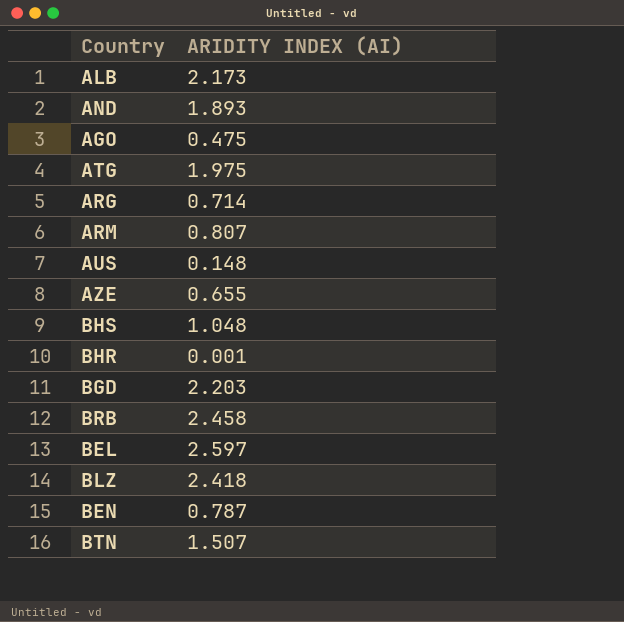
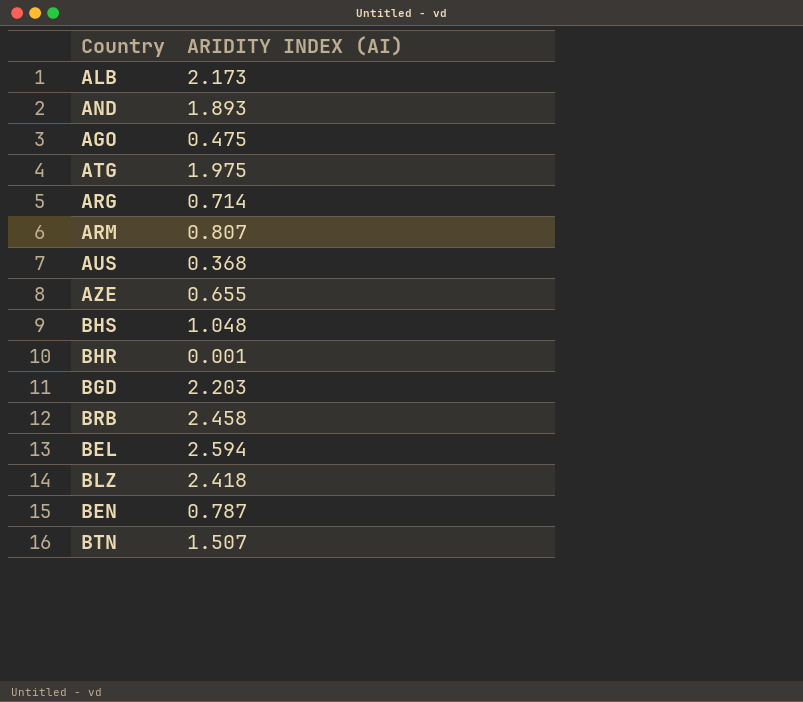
AUS | ARIDITY INDEX (AI): 0.148 -> 0.368
BEL | ARIDITY INDEX (AI): 2.597 -> 2.594

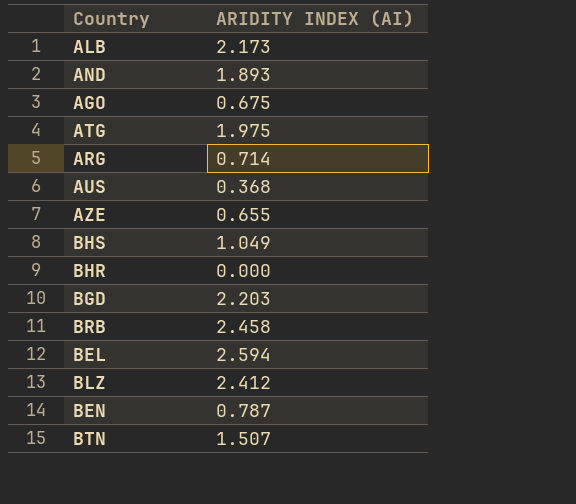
row ARM: 0.807 -> none
AGO | ARIDITY INDEX (AI): 0.475 -> 0.675
BHS | ARIDITY INDEX (AI): 1.048 -> 1.049
BHR | ARIDITY INDEX (AI): 0.001 -> 0.000
BLZ | ARIDITY INDEX (AI): 2.418 -> 2.412

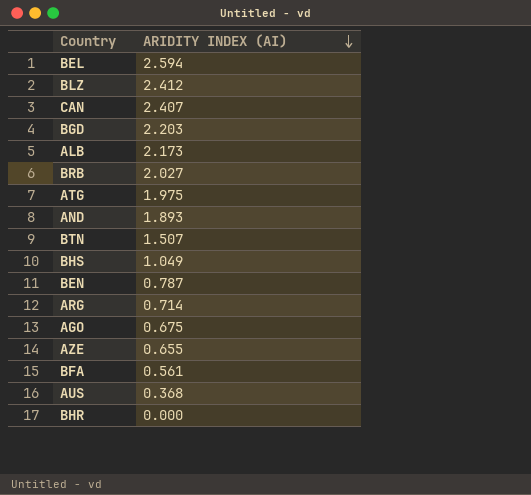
row order: none -> ARIDITY INDEX (AI) descending
row CAN: none -> 2.407
BRB | ARIDITY INDEX (AI): 2.458 -> 2.027
row BFA: none -> 0.561

